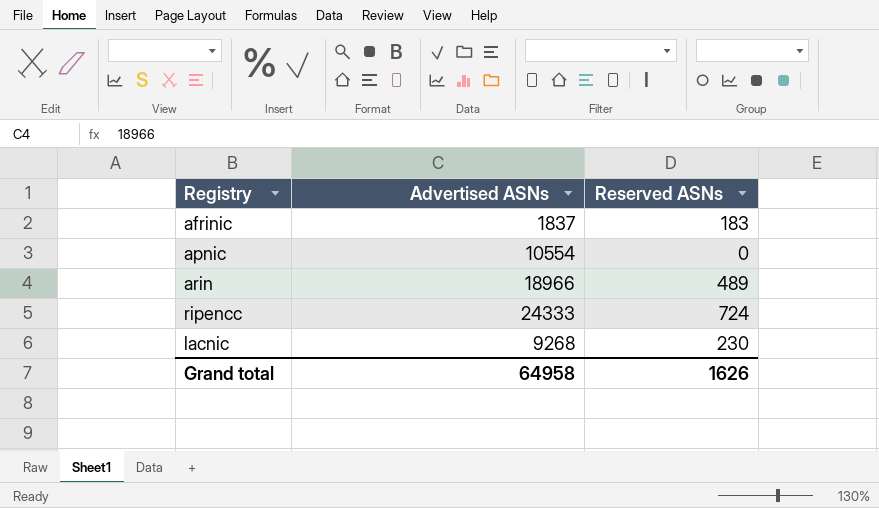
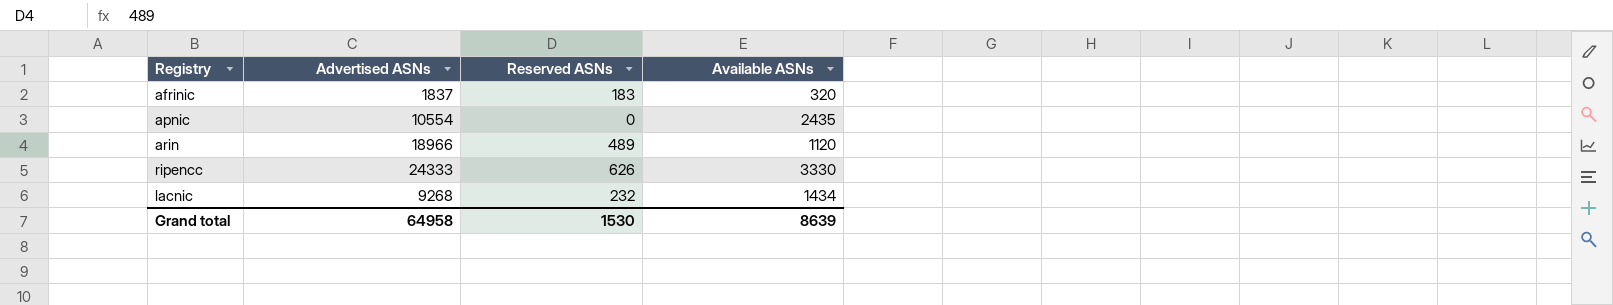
column Available ASNs | position: none -> 4
ripencc | Reserved ASNs: 724 -> 626
lacnic | Reserved ASNs: 230 -> 232
Grand total | Reserved ASNs: 1626 -> 1530

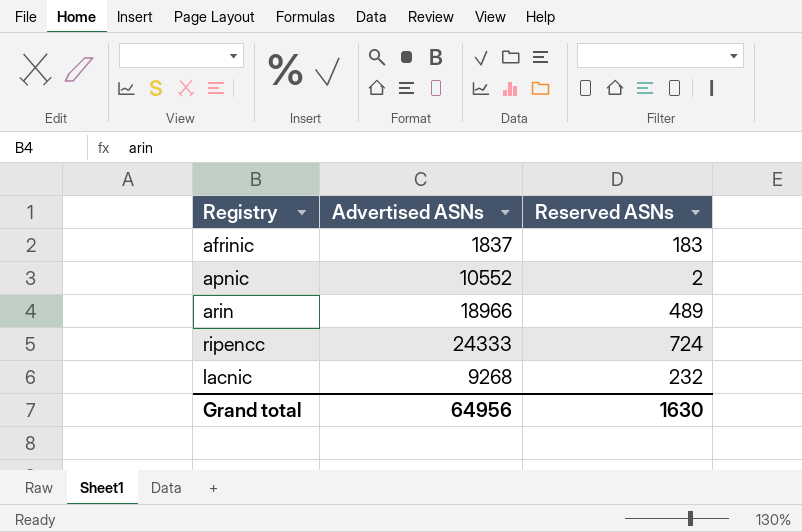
column Available ASNs | position: 4 -> none
apnic | Advertised ASNs: 10554 -> 10552
apnic | Reserved ASNs: 0 -> 2
ripencc | Reserved ASNs: 626 -> 724
Grand total | Advertised ASNs: 64958 -> 64956
Grand total | Reserved ASNs: 1530 -> 1630

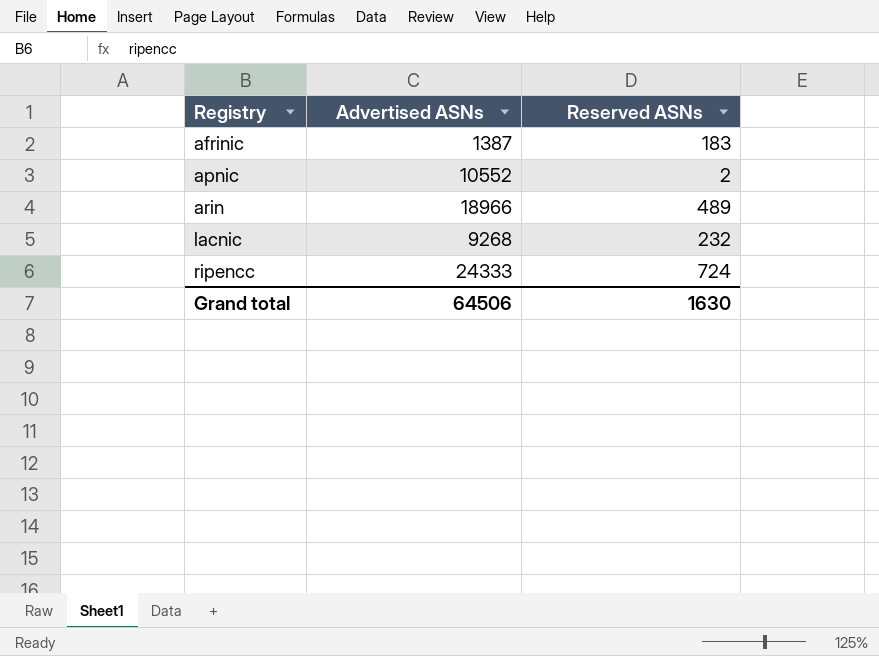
row order: none -> Registry ascending
afrinic | Advertised ASNs: 1837 -> 1387
Grand total | Advertised ASNs: 64956 -> 64506

